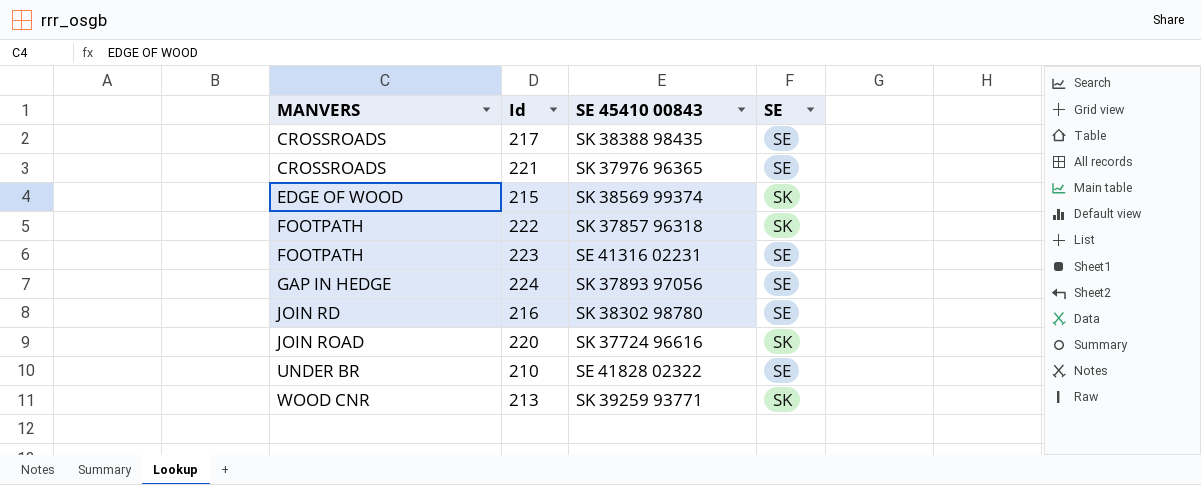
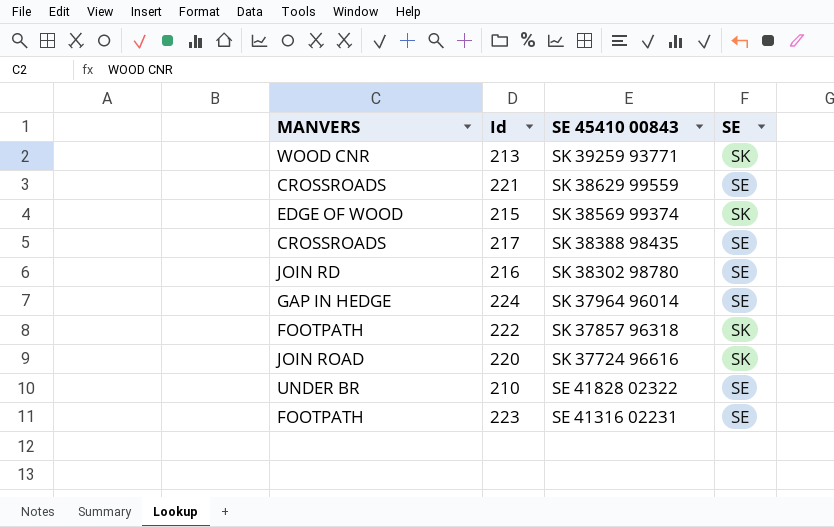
row order: MANVERS ascending -> SE 45410 00843 descending
221 | SE 45410 00843: SK 37976 96365 -> SK 38629 99559
224 | SE 45410 00843: SK 37893 97056 -> SK 37964 96014

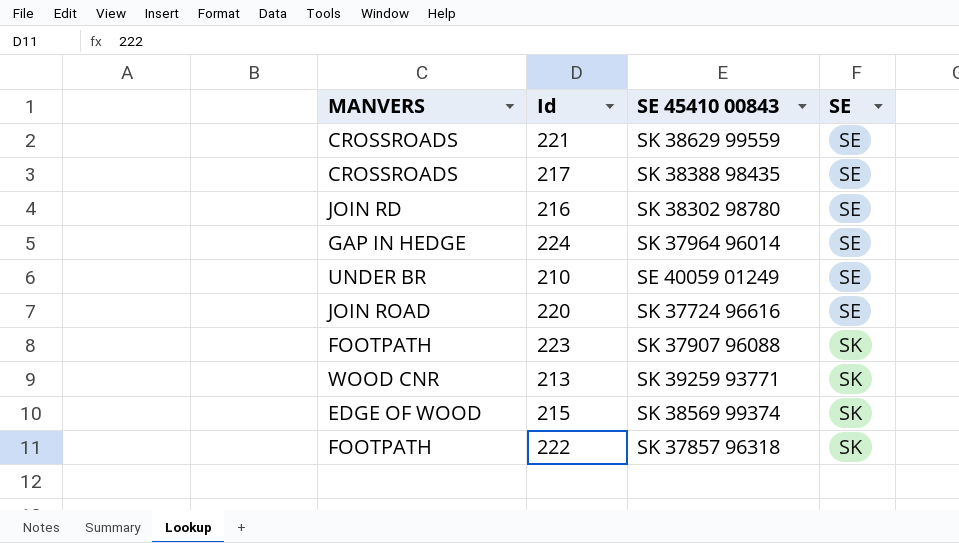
row order: SE 45410 00843 descending -> SE ascending
210 | SE 45410 00843: SE 41828 02322 -> SE 40059 01249
220 | SE: SK -> SE
223 | SE 45410 00843: SE 41316 02231 -> SK 37907 96088
223 | SE: SE -> SK

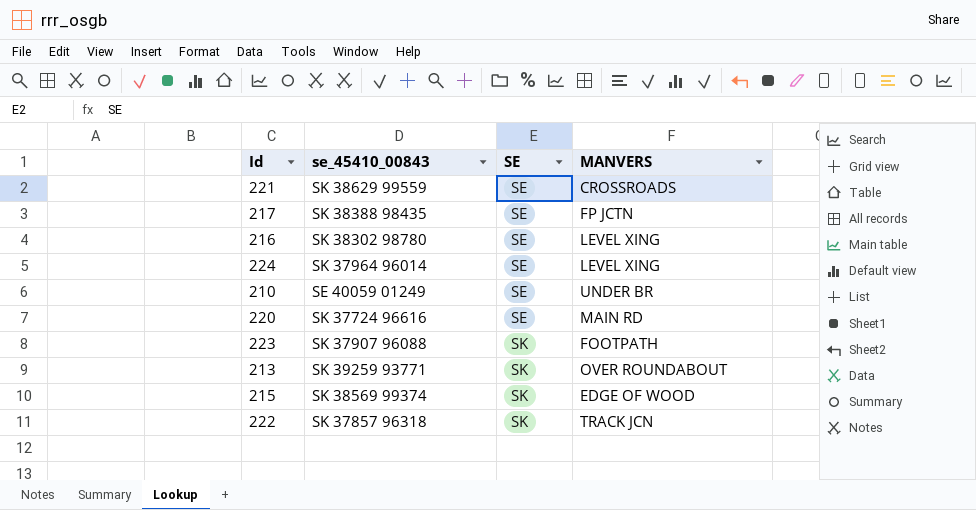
column name: SE 45410 00843 -> se_45410_00843
column MANVERS | position: 1 -> 4
217 | MANVERS: CROSSROADS -> FP JCTN
216 | MANVERS: JOIN RD -> LEVEL XING
224 | MANVERS: GAP IN HEDGE -> LEVEL XING
220 | MANVERS: JOIN ROAD -> MAIN RD
213 | MANVERS: WOOD CNR -> OVER ROUNDABOUT
222 | MANVERS: FOOTPATH -> TRACK JCN

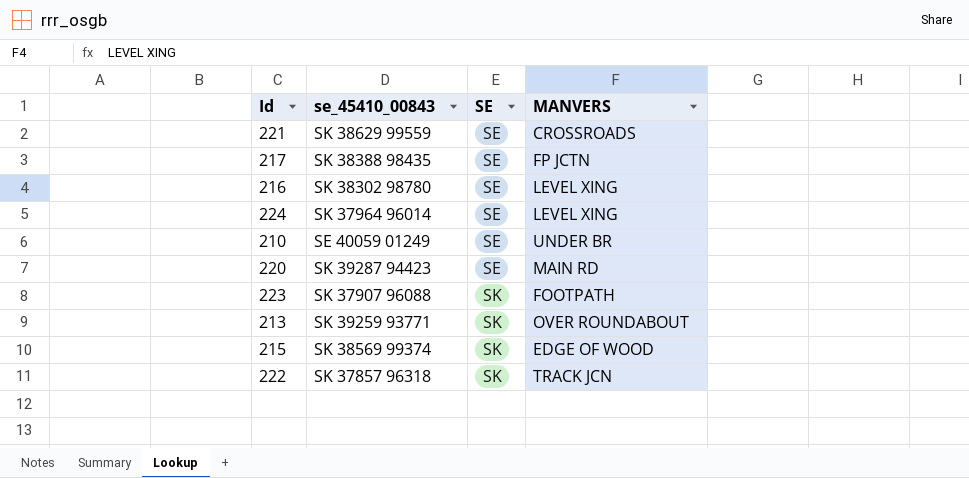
220 | se_45410_00843: SK 37724 96616 -> SK 39287 94423

